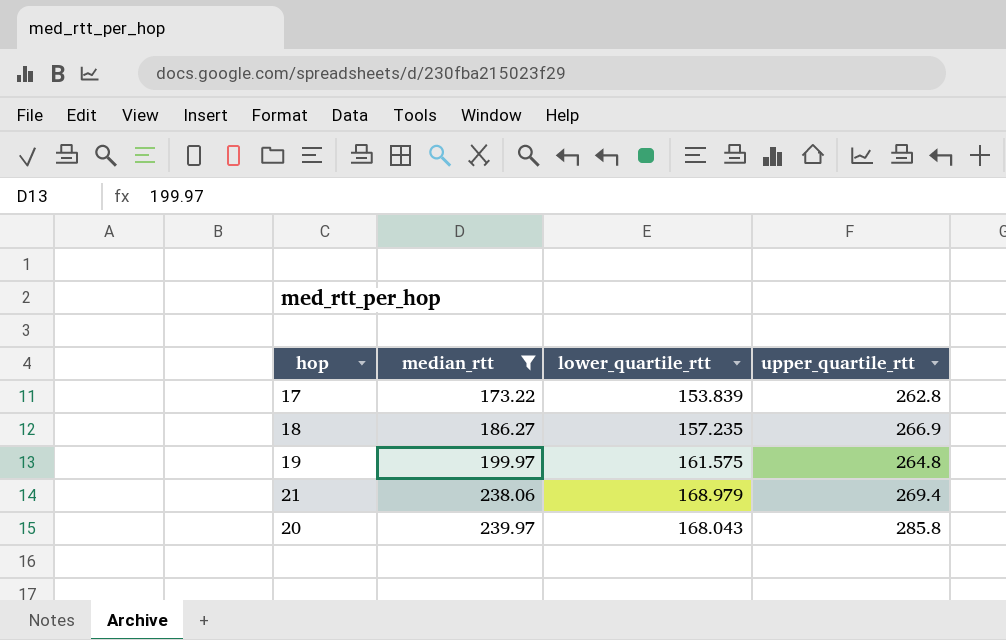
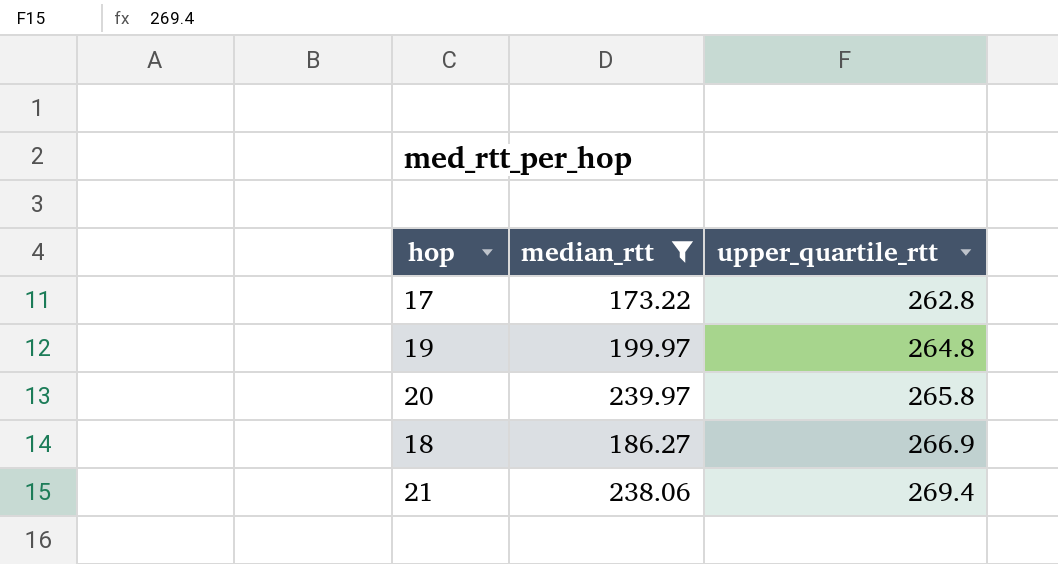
row order: median_rtt ascending -> upper_quartile_rtt ascending
column lower_quartile_rtt | position: 3 -> none
20 | upper_quartile_rtt: 285.8 -> 265.8

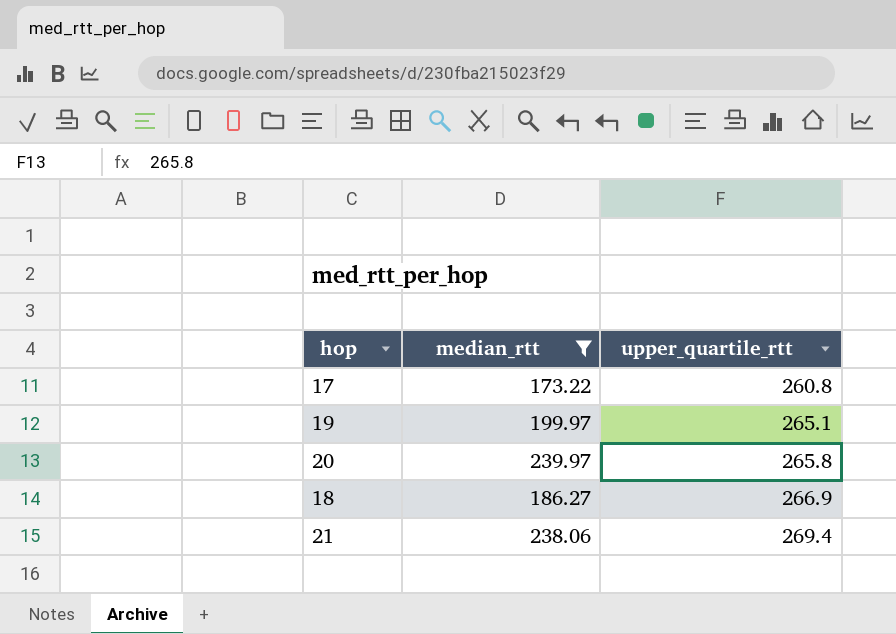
17 | upper_quartile_rtt: 262.8 -> 260.8
19 | upper_quartile_rtt: 264.8 -> 265.1

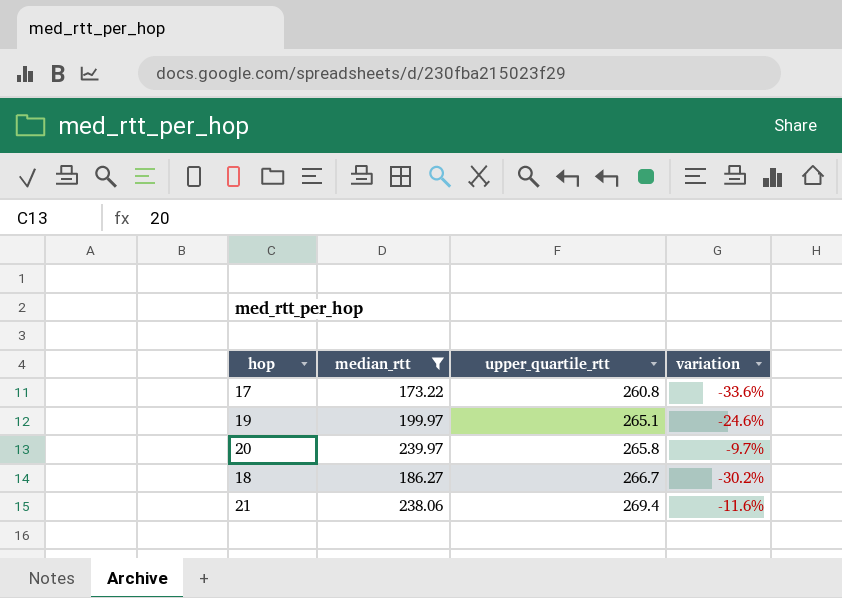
column variation | formula: none -> ([median_rtt] - [upper_quartile_rtt]) / [upper_quartile_rtt]
18 | upper_quartile_rtt: 266.9 -> 266.7

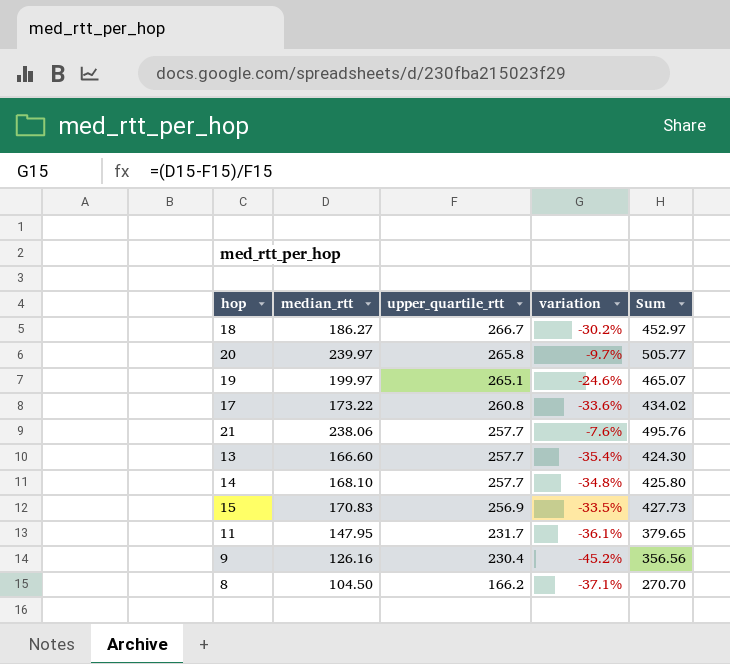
filter: median_rtt >= 173.22 -> none
row order: upper_quartile_rtt ascending -> upper_quartile_rtt descending
column Sum | formula: none -> [median_rtt] + [upper_quartile_rtt]
21 | upper_quartile_rtt: 269.4 -> 257.7
21 | variation: -11.6% -> -7.6%

